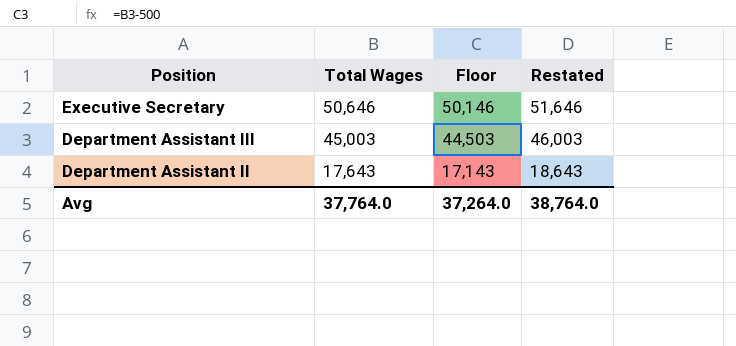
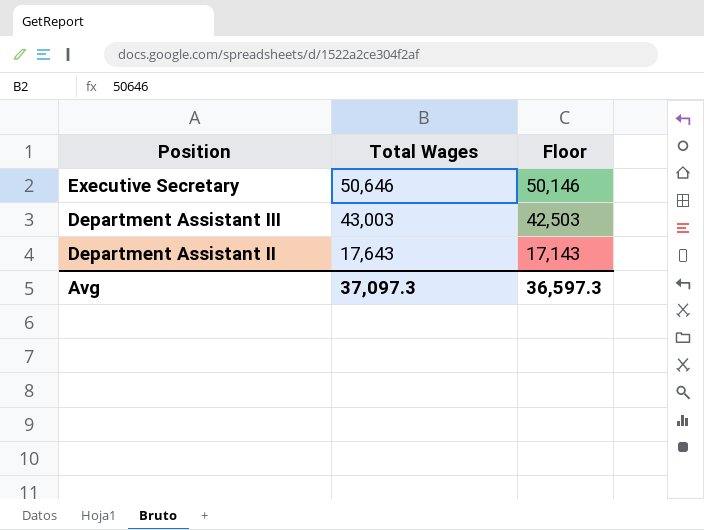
column Restated | formula: [Total Wages] + 1000 -> none
Department Assistant III | Total Wages: 45,003 -> 43,003
Department Assistant III | Floor: 44,503 -> 42,503
Avg | Total Wages: 37,764.0 -> 37,097.3
Avg | Floor: 37,264.0 -> 36,597.3

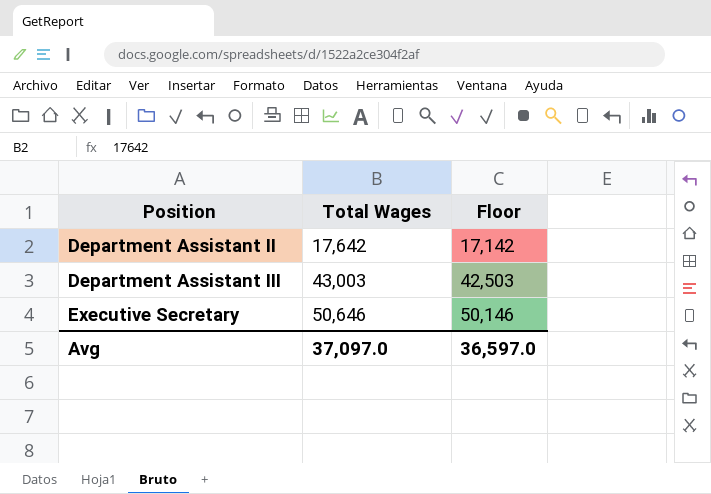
row order: Position descending -> Position ascending
Department Assistant II | Total Wages: 17,643 -> 17,642
Department Assistant II | Floor: 17,143 -> 17,142
Avg | Total Wages: 37,097.3 -> 37,097.0
Avg | Floor: 36,597.3 -> 36,597.0

